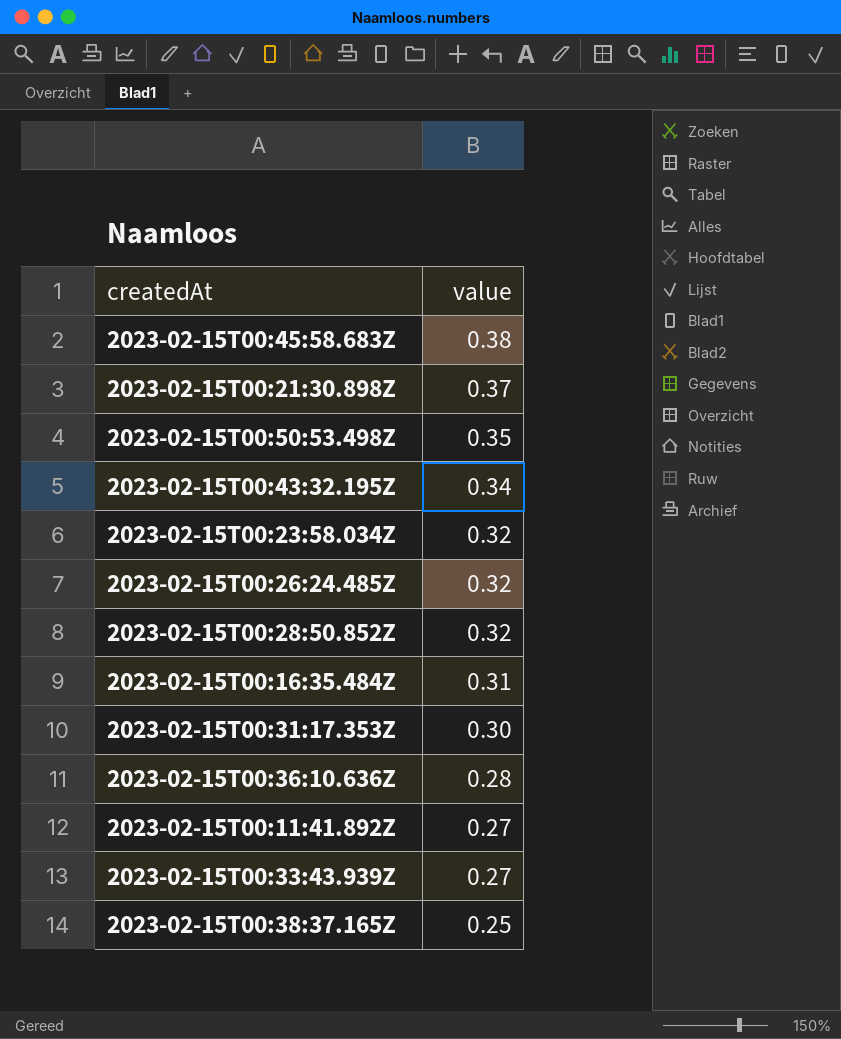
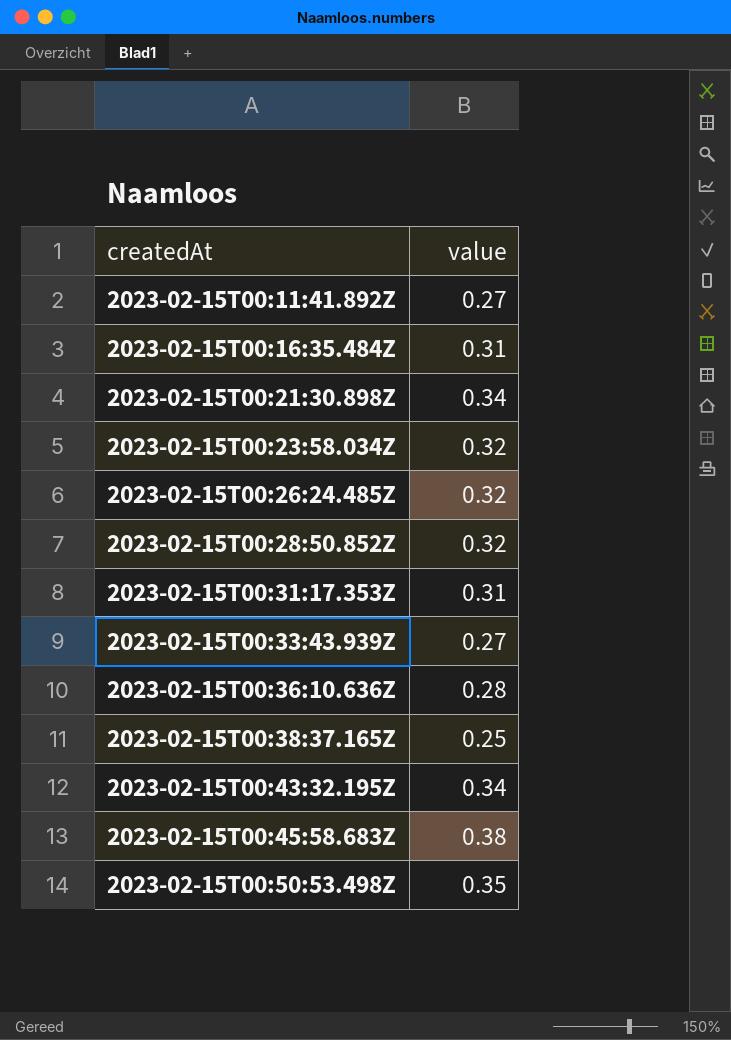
row order: value descending -> createdAt ascending
2023-02-15T00:21:30.898Z | value: 0.37 -> 0.34
2023-02-15T00:31:17.353Z | value: 0.30 -> 0.31

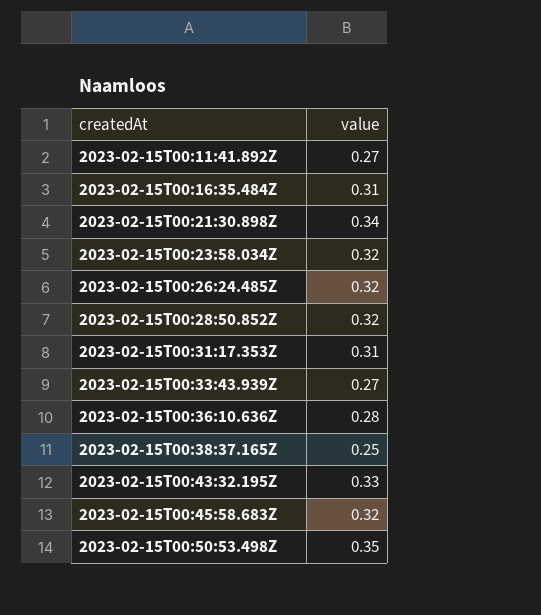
2023-02-15T00:43:32.195Z | value: 0.34 -> 0.33
2023-02-15T00:45:58.683Z | value: 0.38 -> 0.32

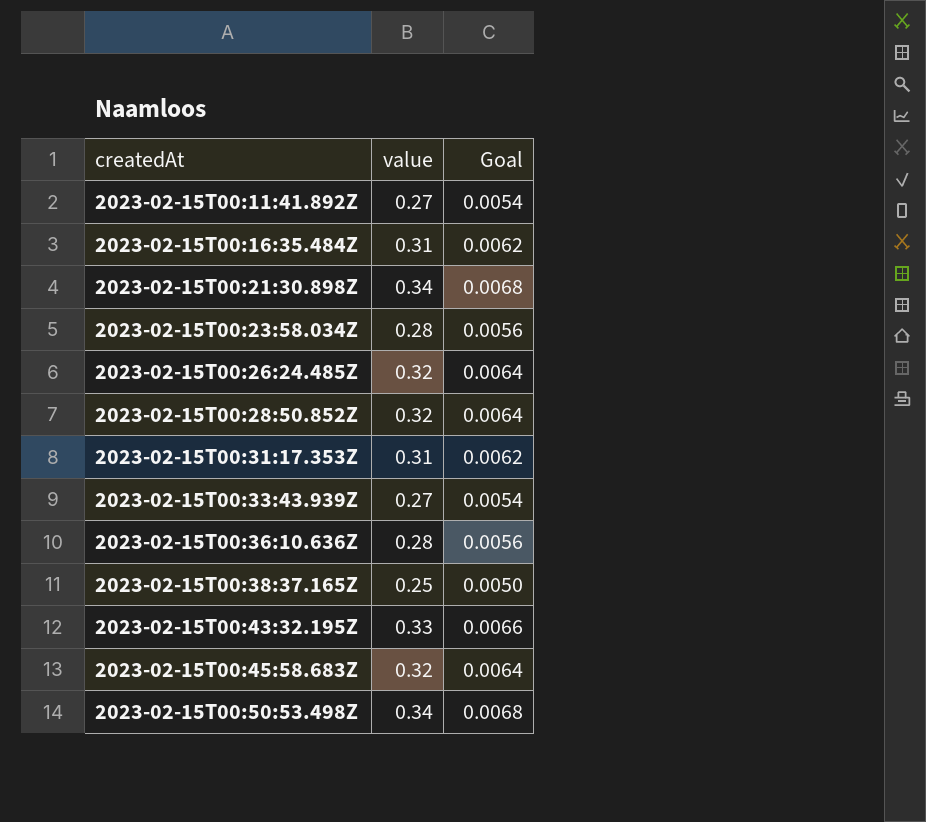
column Goal | formula: none -> [value] * 0.02
2023-02-15T00:23:58.034Z | value: 0.32 -> 0.28
2023-02-15T00:50:53.498Z | value: 0.35 -> 0.34

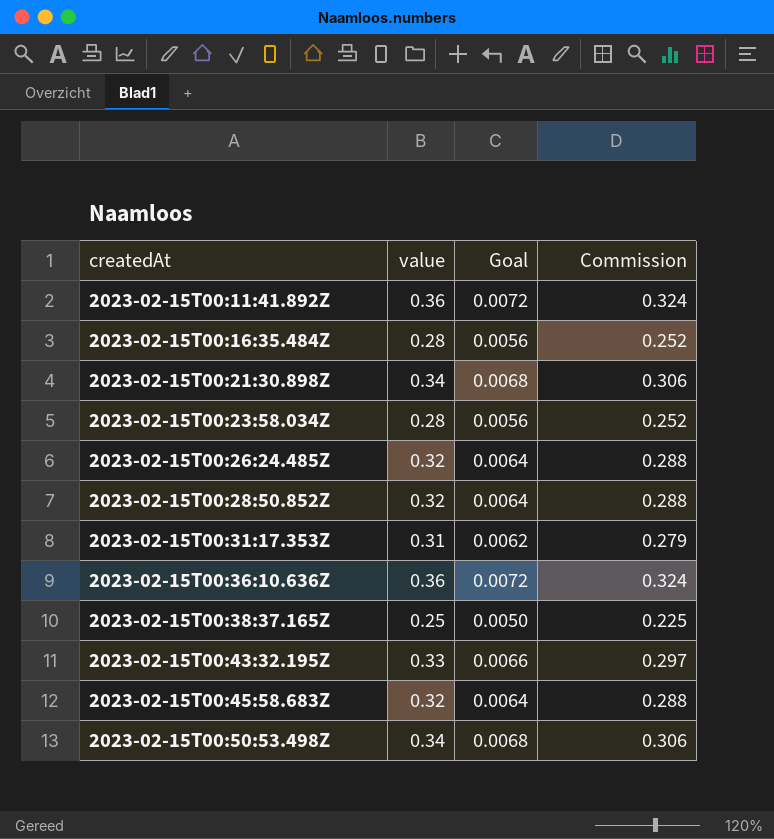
column Commission | formula: none -> [value] * 0.9
row 2023-02-15T00:33:43.939Z: 0.27 | 0.0054 -> none
2023-02-15T00:11:41.892Z | value: 0.27 -> 0.36
2023-02-15T00:11:41.892Z | Goal: 0.0054 -> 0.0072
2023-02-15T00:16:35.484Z | value: 0.31 -> 0.28
2023-02-15T00:16:35.484Z | Goal: 0.0062 -> 0.0056
2023-02-15T00:36:10.636Z | value: 0.28 -> 0.36
2023-02-15T00:36:10.636Z | Goal: 0.0056 -> 0.0072

